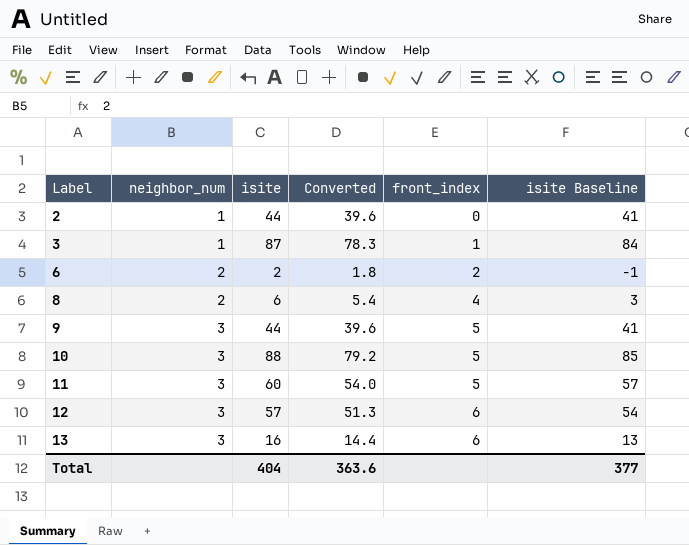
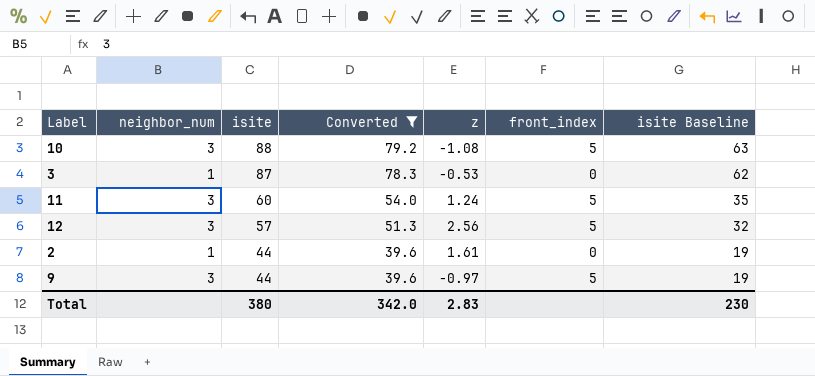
filter: none -> Converted >= 39.6
row order: Label ascending -> isite descending
column z | position: none -> 5
column isite Baseline | formula: [isite] - 3 -> [isite] - 25
3 | front_index: 1 -> 0
12 | front_index: 6 -> 5
Total | isite: 404 -> 380
Total | Converted: 363.6 -> 342.0
Total | isite Baseline: 377 -> 230

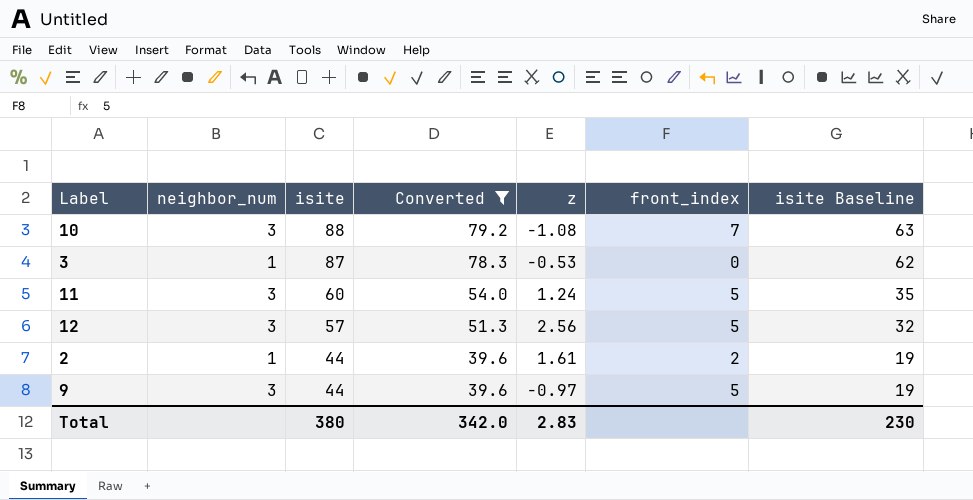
10 | front_index: 5 -> 7
2 | front_index: 0 -> 2

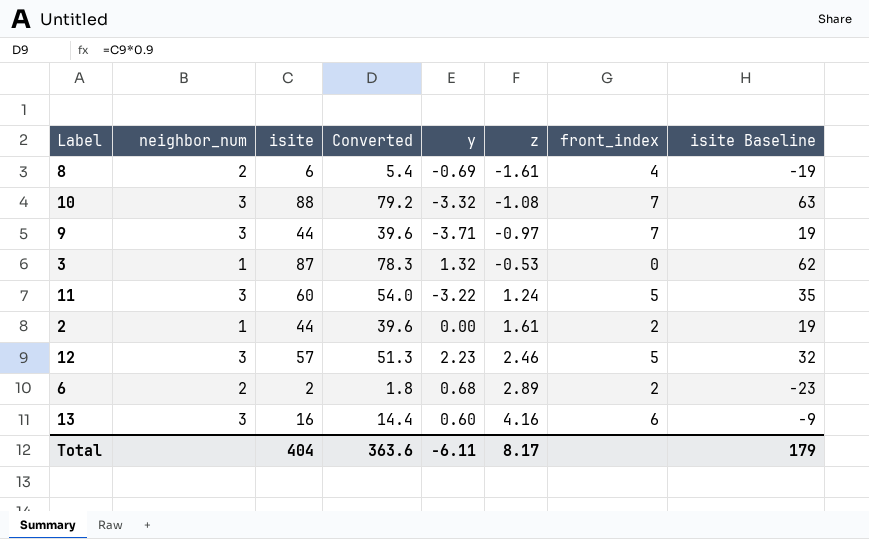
filter: Converted >= 39.6 -> none
row order: isite descending -> z ascending
column y | position: none -> 5
9 | front_index: 5 -> 7
12 | z: 2.56 -> 2.46
Total | isite: 380 -> 404
Total | Converted: 342.0 -> 363.6
Total | z: 2.83 -> 8.17
Total | isite Baseline: 230 -> 179

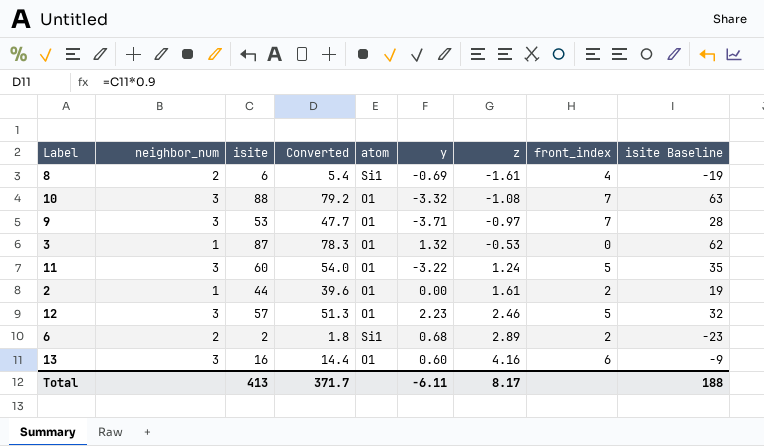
column atom | position: none -> 5
9 | isite: 44 -> 53
9 | Converted: 39.6 -> 47.7
9 | isite Baseline: 19 -> 28
Total | isite: 404 -> 413
Total | Converted: 363.6 -> 371.7
Total | isite Baseline: 179 -> 188

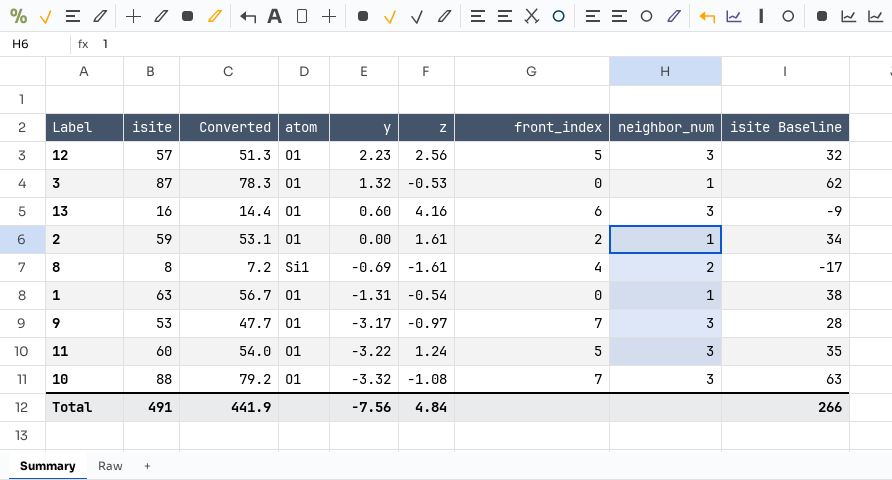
row order: z ascending -> y descending
column neighbor_num | position: 2 -> 8
row 6: 2 | 2 | 1.8 | Si1 | 0.68 | 2.89 | 2 | -23 -> none
12 | z: 2.46 -> 2.56
2 | isite: 44 -> 59
2 | Converted: 39.6 -> 53.1
2 | isite Baseline: 19 -> 34
8 | isite: 6 -> 8
8 | Converted: 5.4 -> 7.2
8 | isite Baseline: -19 -> -17
row 1: none -> 63 | 56.7 | O1 | -1.31 | -0.54 | 0 | 1 | 38
9 | y: -3.71 -> -3.17
Total | isite: 413 -> 491
Total | Converted: 371.7 -> 441.9
Total | y: -6.11 -> -7.56
Total | z: 8.17 -> 4.84
Total | isite Baseline: 188 -> 266

